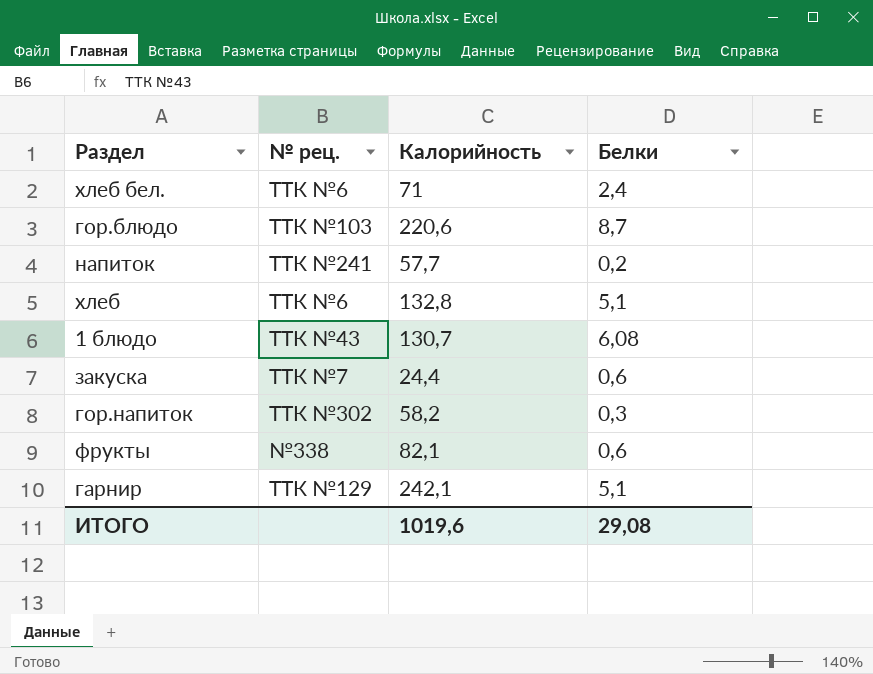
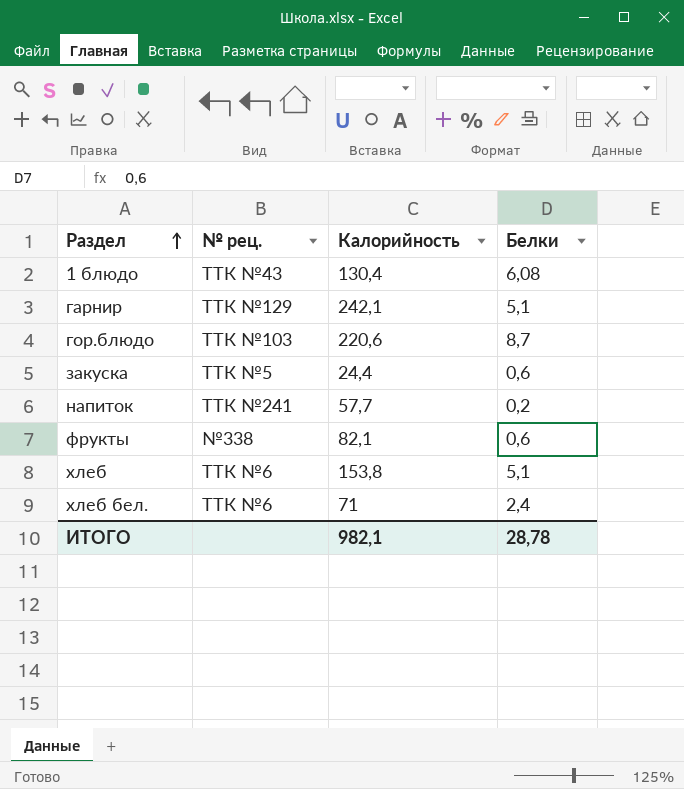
row order: none -> Раздел ascending
row гор.напиток: ТТК №302 | 58,2 | 0,3 -> none
1 блюдо | Калорийность: 130,7 -> 130,4
закуска | № рец.: ТТК №7 -> ТТК №5
хлеб | Калорийность: 132,8 -> 153,8
ИТОГО | Калорийность: 1019,6 -> 982,1
ИТОГО | Белки: 29,08 -> 28,78

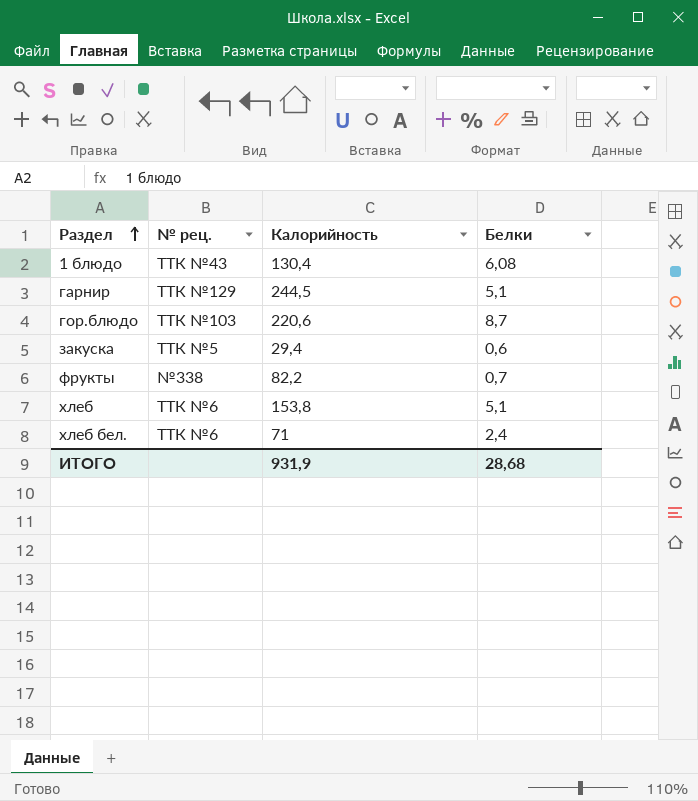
row напиток: ТТК №241 | 57,7 | 0,2 -> none
гарнир | Калорийность: 242,1 -> 244,5
закуска | Калорийность: 24,4 -> 29,4
фрукты | Калорийность: 82,1 -> 82,2
фрукты | Белки: 0,6 -> 0,7
ИТОГО | Калорийность: 982,1 -> 931,9
ИТОГО | Белки: 28,78 -> 28,68

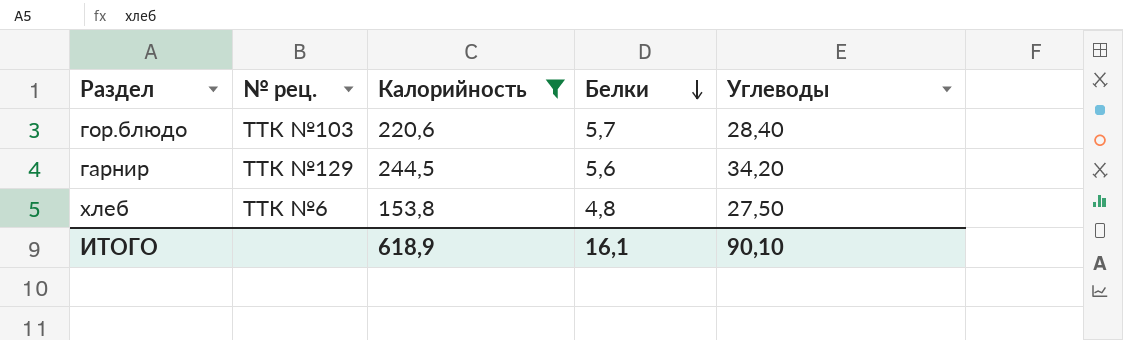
filter: none -> Калорийность >= 153,8
row order: Раздел ascending -> Белки descending
column Углеводы | position: none -> 5
гор.блюдо | Белки: 8,7 -> 5,7
гарнир | Белки: 5,1 -> 5,6
хлеб | Белки: 5,1 -> 4,8
ИТОГО | Калорийность: 931,9 -> 618,9
ИТОГО | Белки: 28,68 -> 16,1

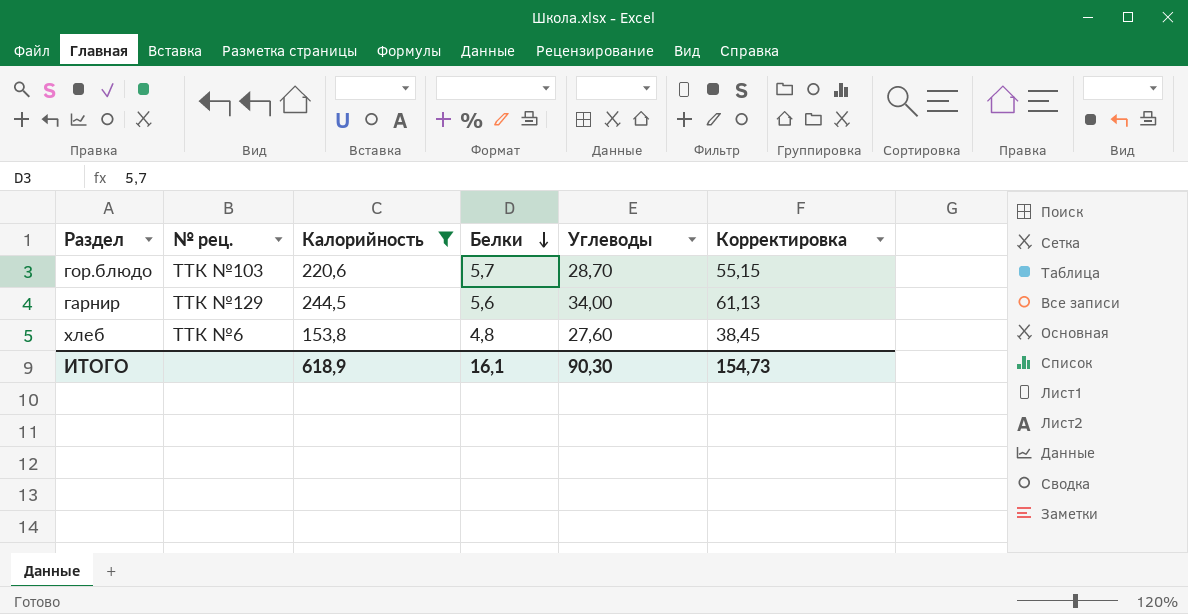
column Корректировка | formula: none -> [Калорийность] * 0,25
гор.блюдо | Углеводы: 28,40 -> 28,70
гарнир | Углеводы: 34,20 -> 34,00
хлеб | Углеводы: 27,50 -> 27,60
ИТОГО | Углеводы: 90,10 -> 90,30

